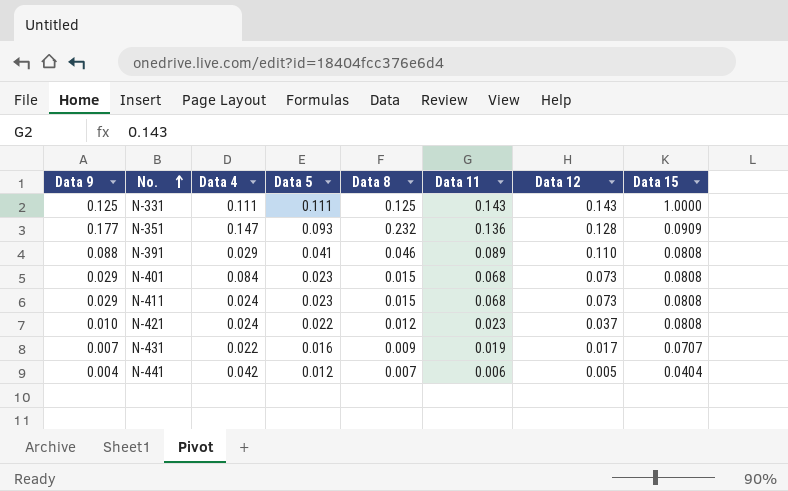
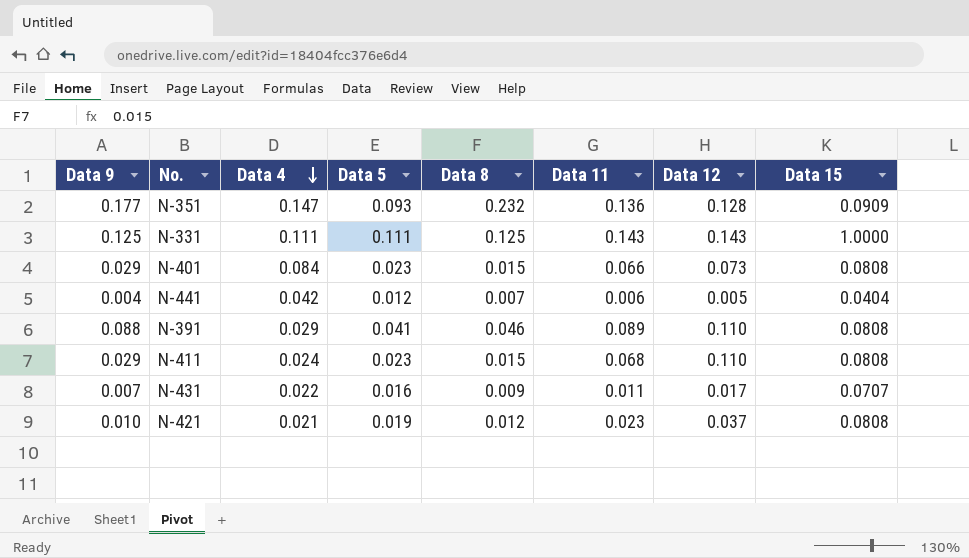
row order: No. ascending -> Data 4 descending
N-401 | Data 11: 0.068 -> 0.066
N-411 | Data 12: 0.073 -> 0.110
N-431 | Data 11: 0.019 -> 0.011
N-421 | Data 4: 0.024 -> 0.021
N-421 | Data 5: 0.022 -> 0.019

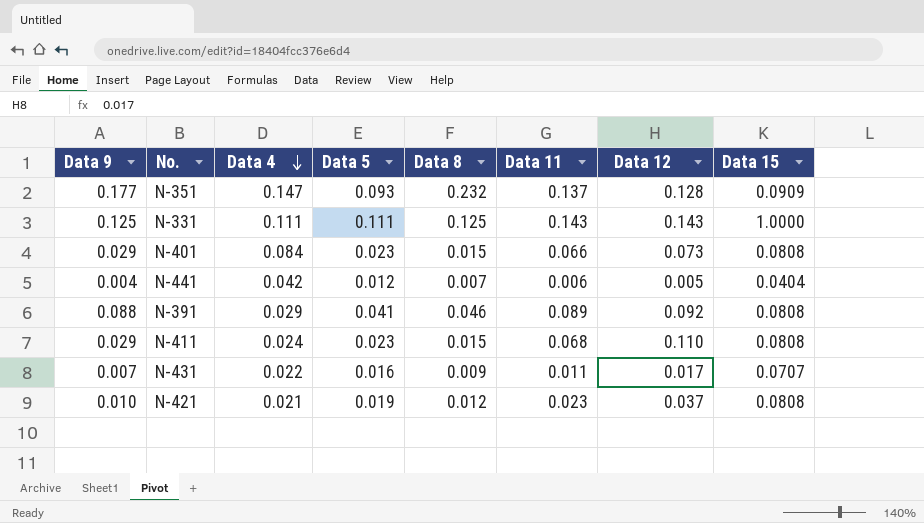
N-351 | Data 11: 0.136 -> 0.137
N-391 | Data 12: 0.110 -> 0.092

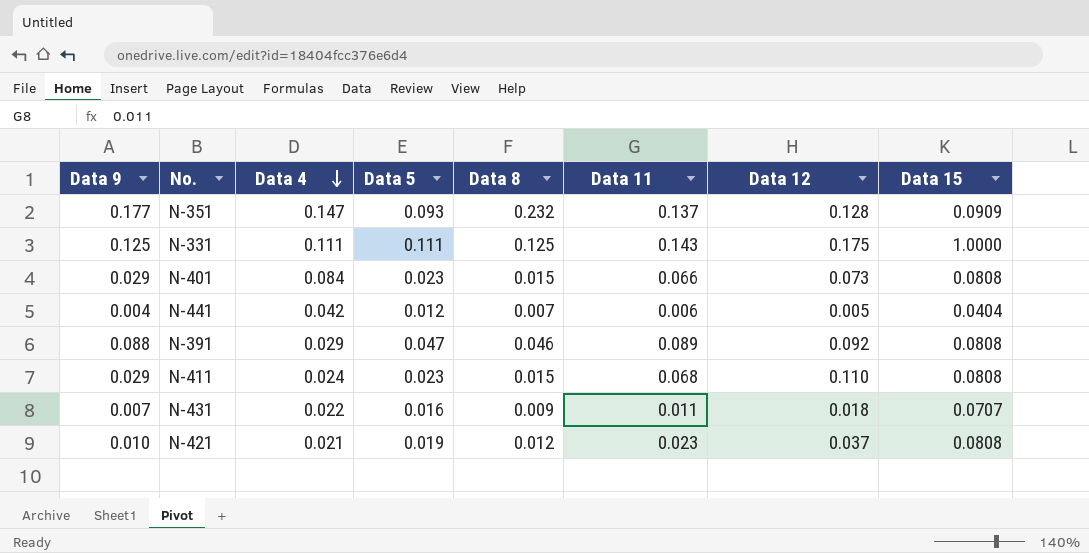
N-331 | Data 12: 0.143 -> 0.175
N-391 | Data 5: 0.041 -> 0.047
N-431 | Data 12: 0.017 -> 0.018

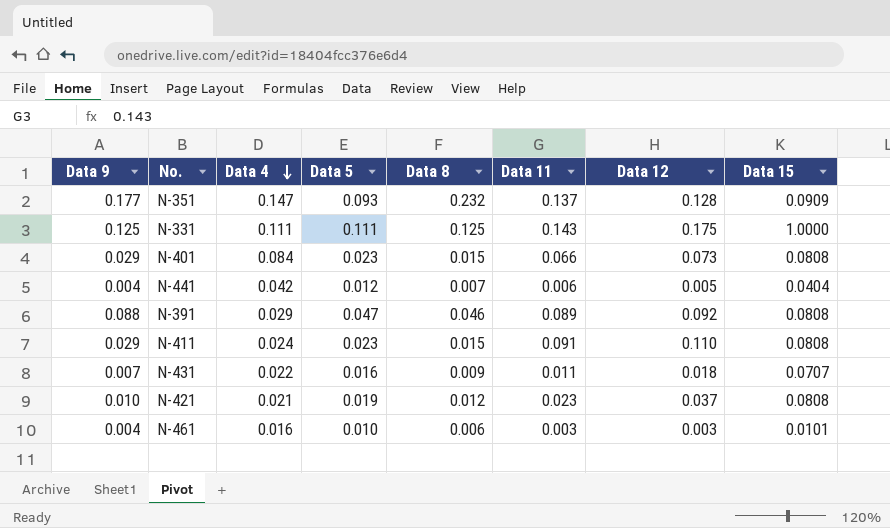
N-411 | Data 11: 0.068 -> 0.091
row N-461: none -> 0.004 | 0.016 | 0.010 | 0.006 | 0.003 | 0.003 | 0.0101

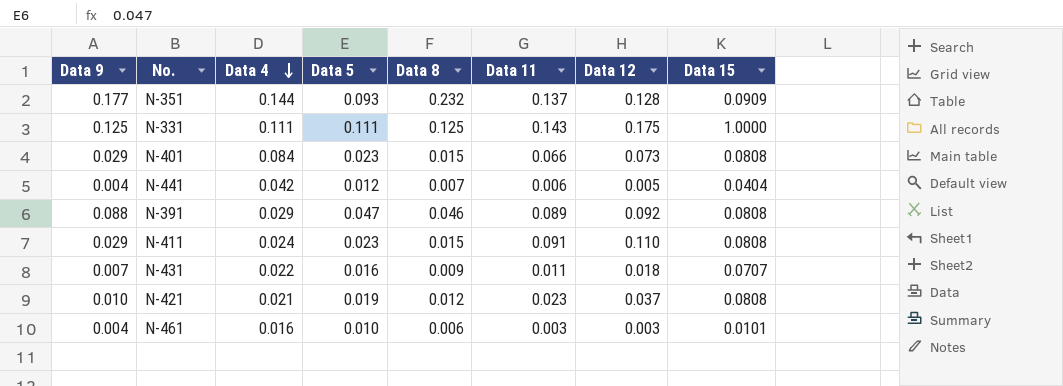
N-351 | Data 4: 0.147 -> 0.144

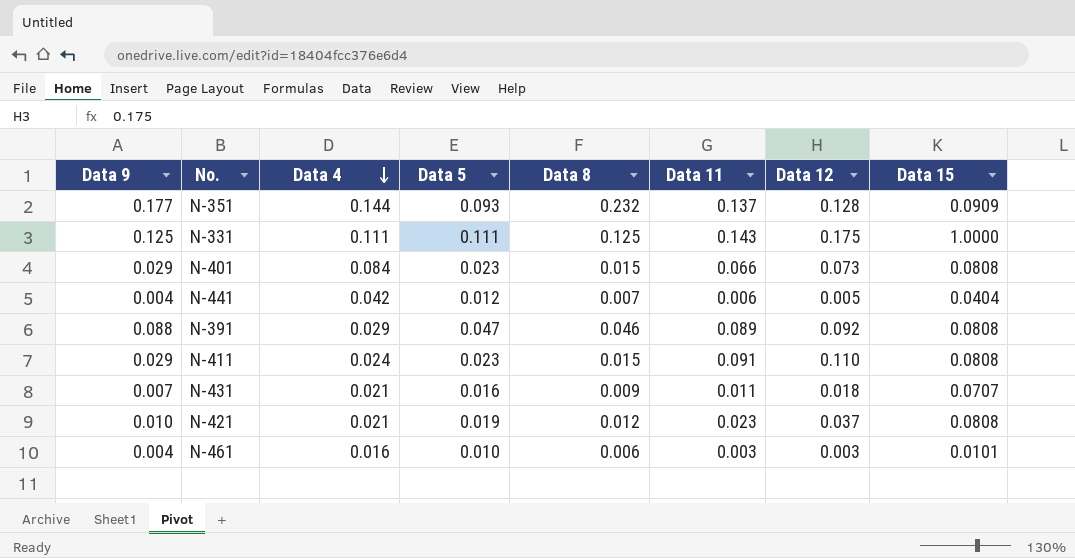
N-431 | Data 4: 0.022 -> 0.021

